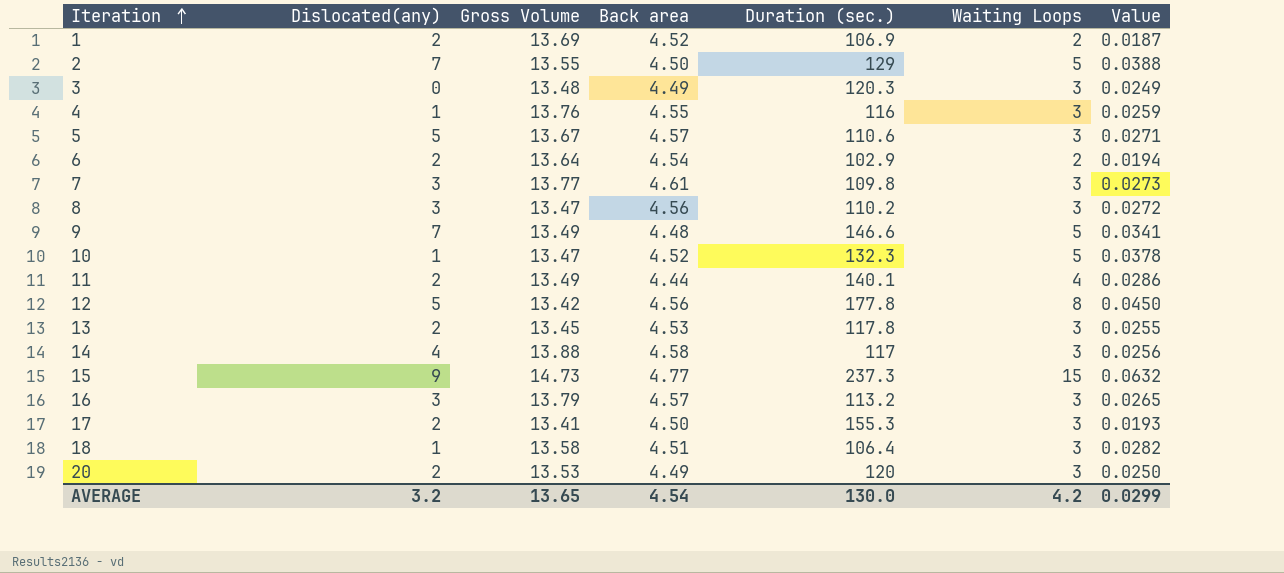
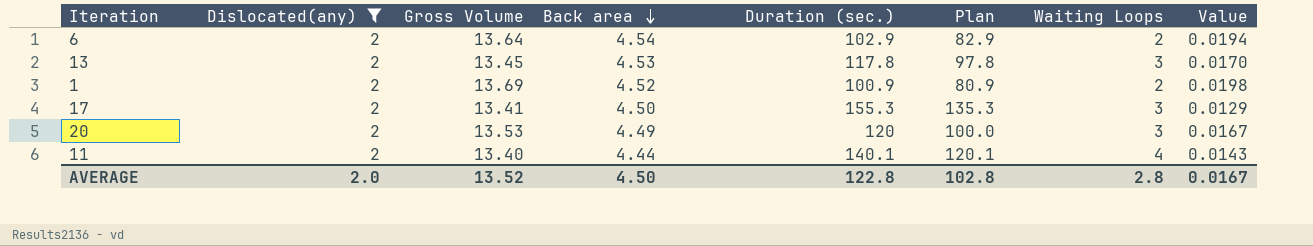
filter: none -> Dislocated(any) = 2
row order: Iteration ascending -> Back area descending
column Plan | formula: none -> [Duration (sec.)] - 20
column Value | formula: [Waiting Loops] / [Duration (sec.)] -> [Dislocated(any)] / [Duration (sec.)]
1 | Duration (sec.): 106.9 -> 100.9
11 | Gross Volume: 13.49 -> 13.40
AVERAGE | Dislocated(any): 3.2 -> 2.0
AVERAGE | Gross Volume: 13.65 -> 13.52
AVERAGE | Back area: 4.54 -> 4.50
AVERAGE | Duration (sec.): 130.0 -> 122.8
AVERAGE | Waiting Loops: 4.2 -> 2.8
AVERAGE | Value: 0.0299 -> 0.0167

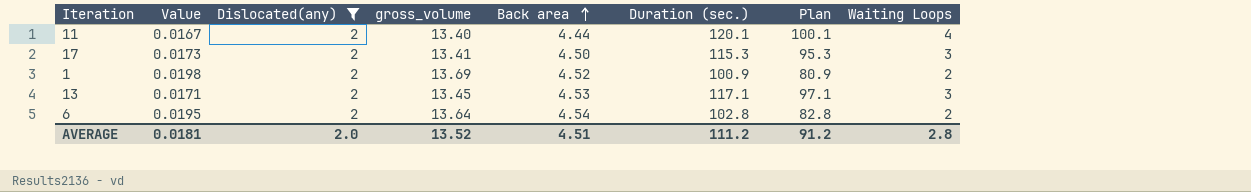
row order: Back area descending -> Back area ascending
column Value | position: 8 -> 2
column name: Gross Volume -> gross_volume
row 20: 2 | 13.53 | 4.49 | 120 | 100.0 | 3 | 0.0167 -> none
11 | Value: 0.0143 -> 0.0167
11 | Duration (sec.): 140.1 -> 120.1
11 | Plan: 120.1 -> 100.1
17 | Value: 0.0129 -> 0.0173
17 | Duration (sec.): 155.3 -> 115.3
17 | Plan: 135.3 -> 95.3
13 | Value: 0.0170 -> 0.0171
13 | Duration (sec.): 117.8 -> 117.1
13 | Plan: 97.8 -> 97.1
6 | Value: 0.0194 -> 0.0195
6 | Duration (sec.): 102.9 -> 102.8
6 | Plan: 82.9 -> 82.8
AVERAGE | Value: 0.0167 -> 0.0181
AVERAGE | Back area: 4.50 -> 4.51
AVERAGE | Duration (sec.): 122.8 -> 111.2
AVERAGE | Plan: 102.8 -> 91.2

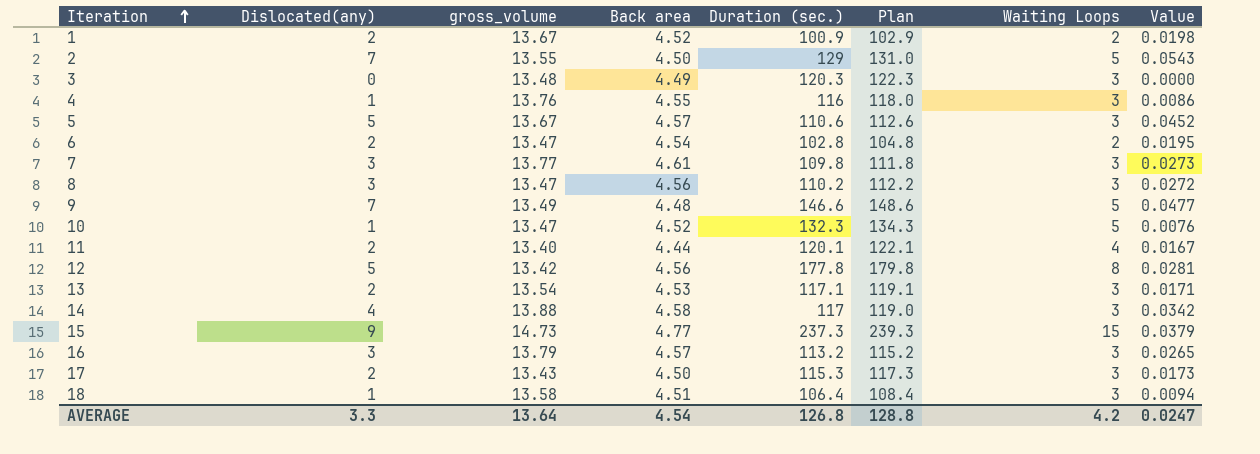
filter: Dislocated(any) = 2 -> none
row order: Back area ascending -> Iteration ascending
column Plan | formula: [Duration (sec.)] - 20 -> [Duration (sec.)] + 2
column Value | position: 2 -> 8
1 | gross_volume: 13.69 -> 13.67
6 | gross_volume: 13.64 -> 13.47
13 | gross_volume: 13.45 -> 13.54
17 | gross_volume: 13.41 -> 13.43
AVERAGE | Dislocated(any): 2.0 -> 3.3
AVERAGE | gross_volume: 13.52 -> 13.64
AVERAGE | Back area: 4.51 -> 4.54
AVERAGE | Duration (sec.): 111.2 -> 126.8
AVERAGE | Plan: 91.2 -> 128.8
AVERAGE | Waiting Loops: 2.8 -> 4.2
AVERAGE | Value: 0.0181 -> 0.0247

